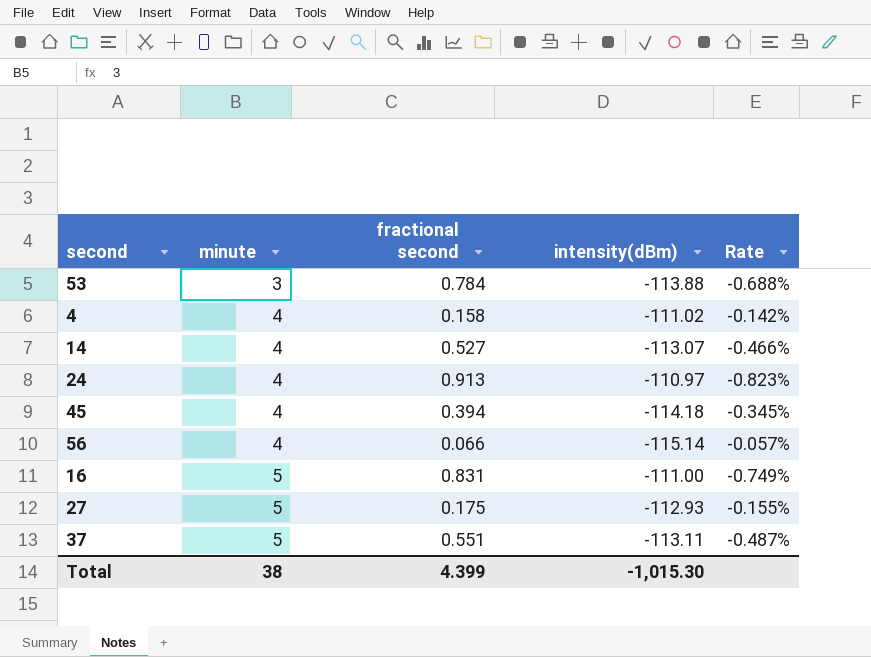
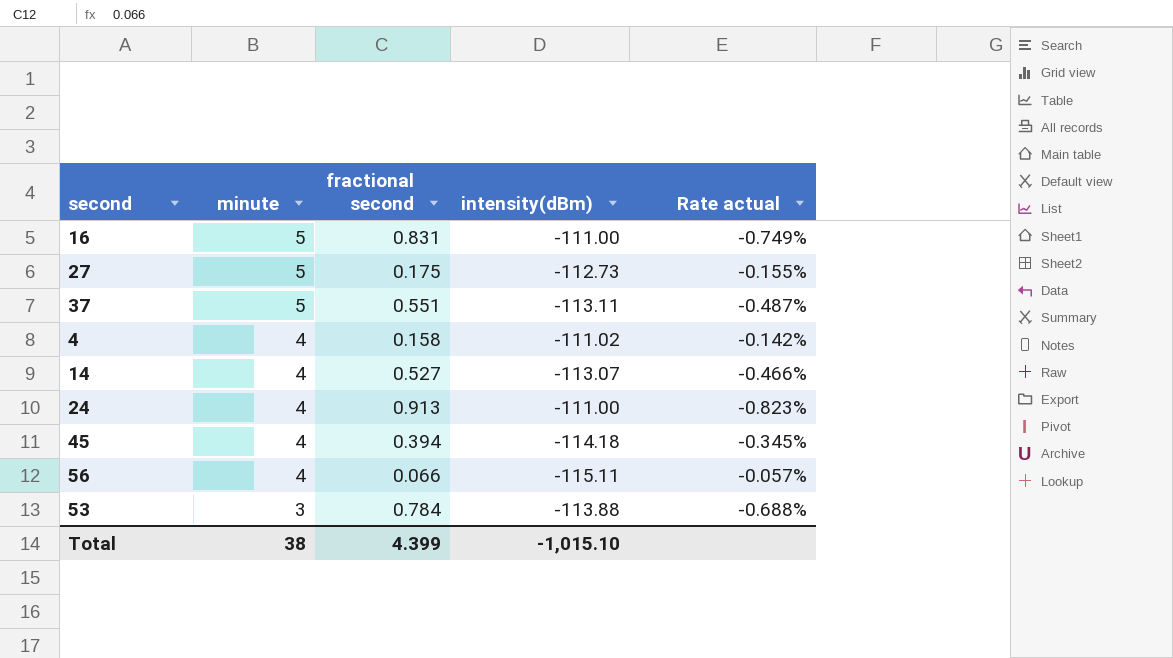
row order: minute ascending -> minute descending
column name: Rate -> Rate actual
27 | intensity(dBm): -112.93 -> -112.73
24 | intensity(dBm): -110.97 -> -111.00
56 | intensity(dBm): -115.14 -> -115.11
Total | intensity(dBm): -1,015.30 -> -1,015.10

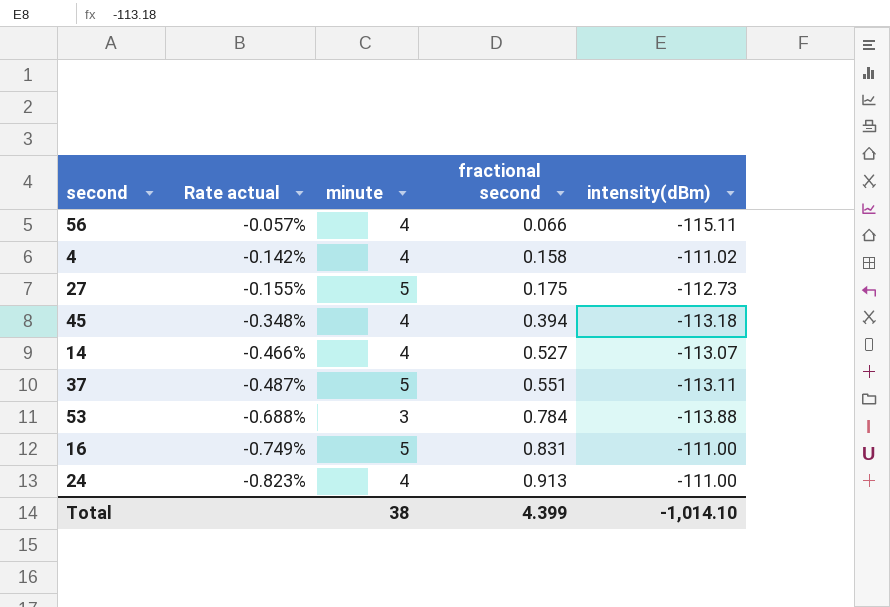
row order: minute descending -> Rate actual descending
column Rate actual | position: 5 -> 2
45 | Rate actual: -0.345% -> -0.348%
45 | intensity(dBm): -114.18 -> -113.18
Total | intensity(dBm): -1,015.10 -> -1,014.10

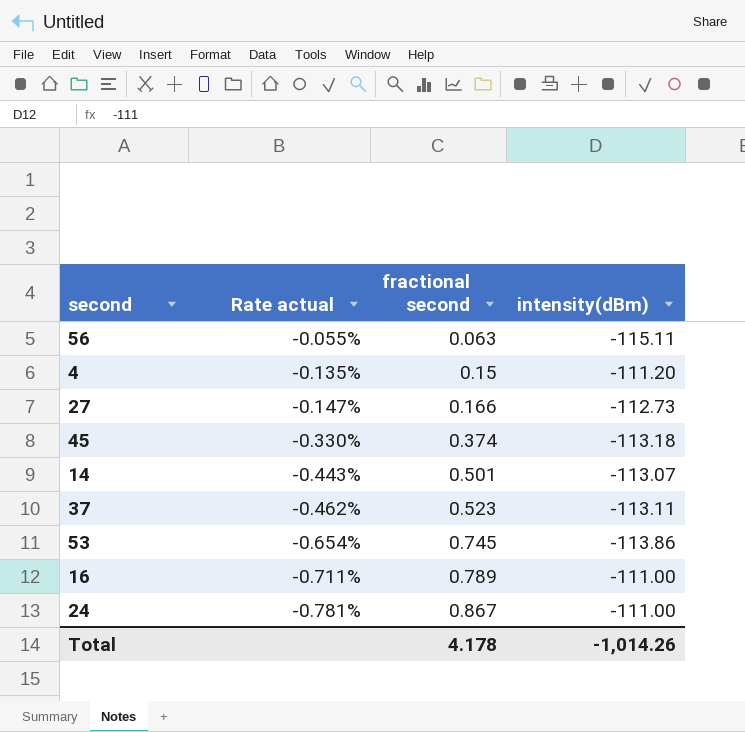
column minute | position: 3 -> none
56 | Rate actual: -0.057% -> -0.055%
56 | fractional second: 0.066 -> 0.063
4 | Rate actual: -0.142% -> -0.135%
4 | fractional second: 0.158 -> 0.15
4 | intensity(dBm): -111.02 -> -111.20
27 | Rate actual: -0.155% -> -0.147%
27 | fractional second: 0.175 -> 0.166
45 | Rate actual: -0.348% -> -0.330%
45 | fractional second: 0.394 -> 0.374
14 | Rate actual: -0.466% -> -0.443%
14 | fractional second: 0.527 -> 0.501
37 | Rate actual: -0.487% -> -0.462%
37 | fractional second: 0.551 -> 0.523
53 | Rate actual: -0.688% -> -0.654%
53 | fractional second: 0.784 -> 0.745
53 | intensity(dBm): -113.88 -> -113.86
16 | Rate actual: -0.749% -> -0.711%
16 | fractional second: 0.831 -> 0.789
24 | Rate actual: -0.823% -> -0.781%
24 | fractional second: 0.913 -> 0.867
Total | fractional second: 4.399 -> 4.178
Total | intensity(dBm): -1,014.10 -> -1,014.26

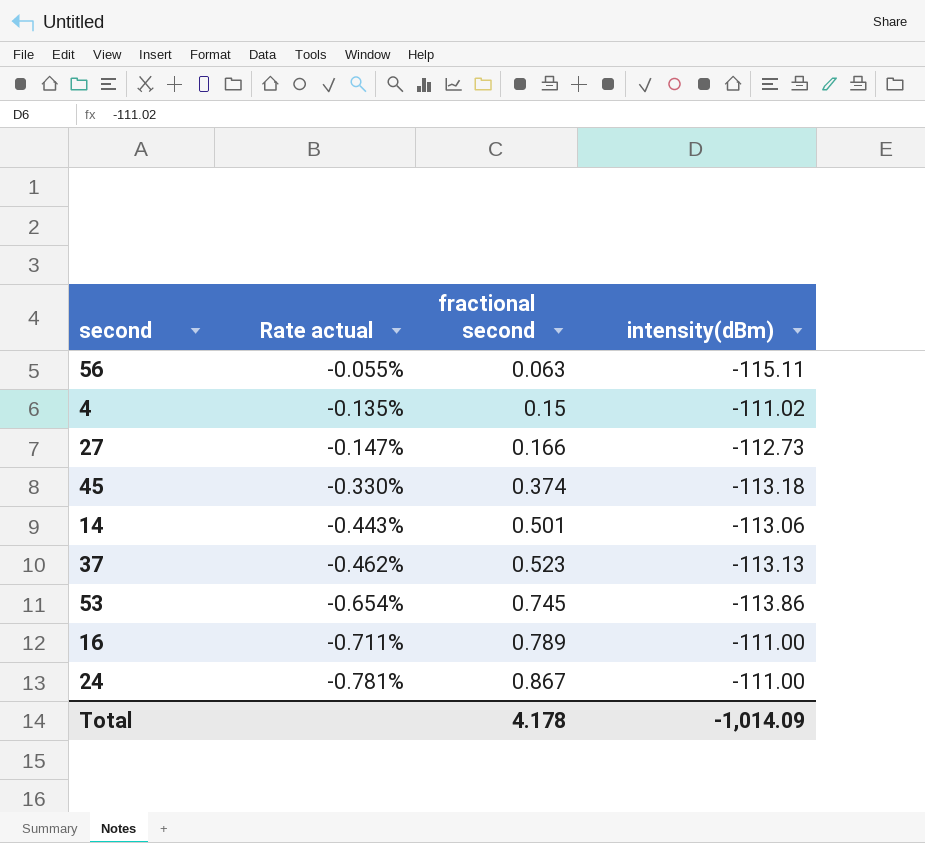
4 | intensity(dBm): -111.20 -> -111.02
14 | intensity(dBm): -113.07 -> -113.06
37 | intensity(dBm): -113.11 -> -113.13
Total | intensity(dBm): -1,014.26 -> -1,014.09

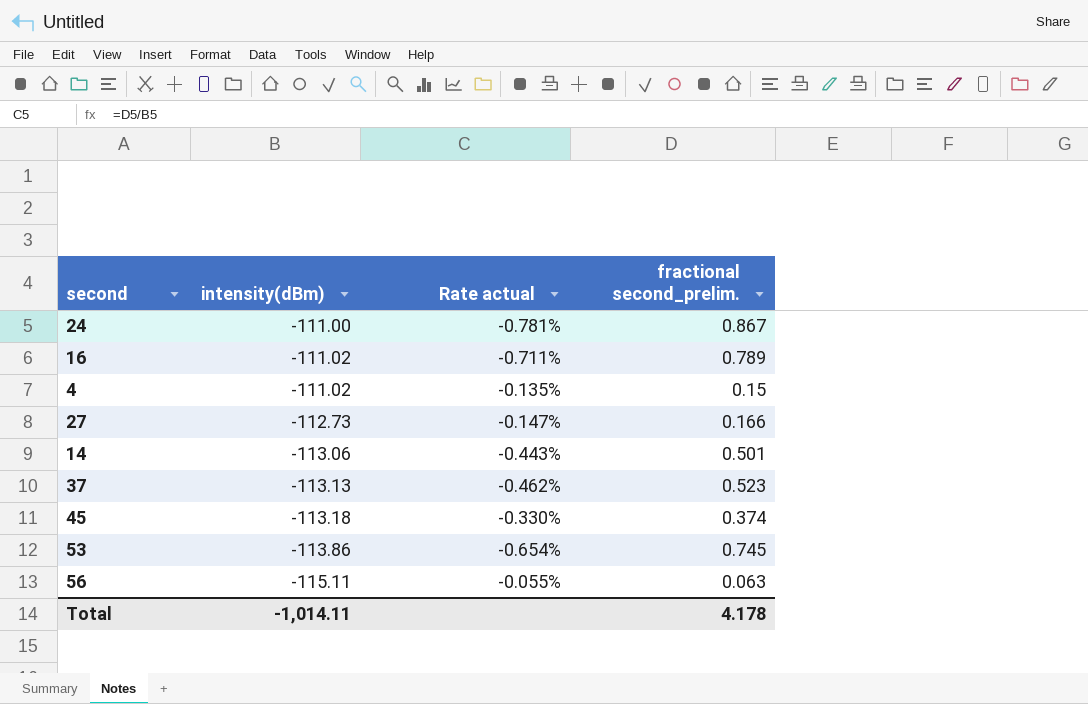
row order: Rate actual descending -> intensity(dBm) descending
column intensity(dBm) | position: 4 -> 2
column name: fractional second -> fractional second_prelim.
16 | intensity(dBm): -111.00 -> -111.02
Total | intensity(dBm): -1,014.09 -> -1,014.11

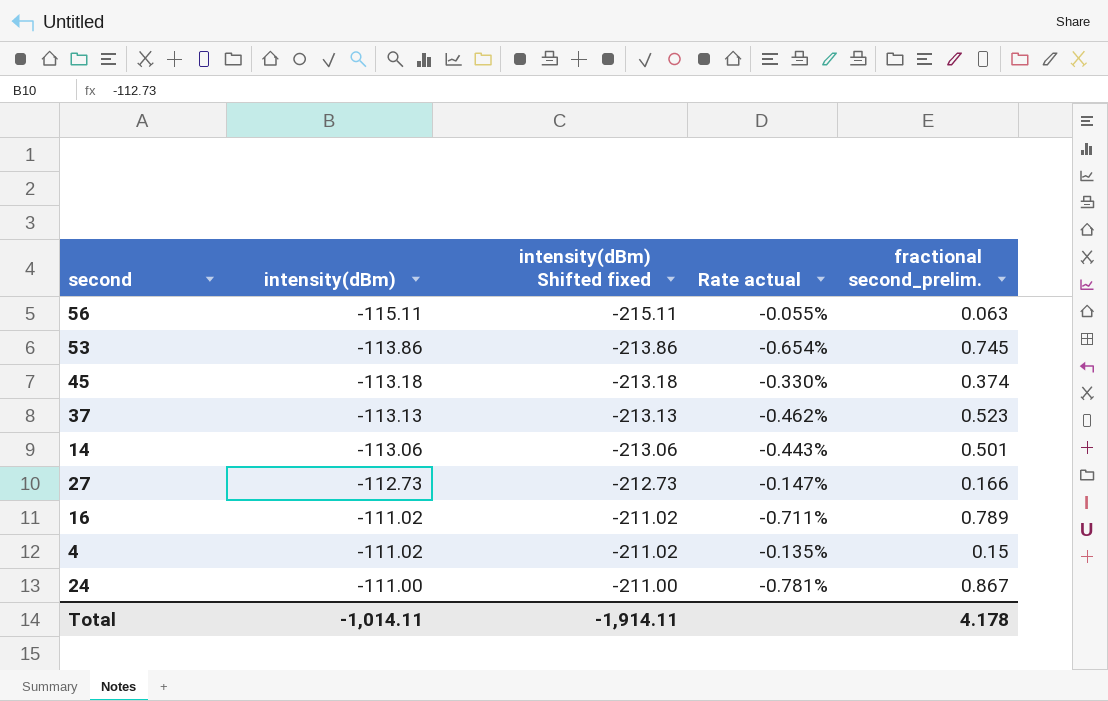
row order: intensity(dBm) descending -> intensity(dBm) ascending
column intensity(dBm) Shifted fixed | formula: none -> [intensity(dBm)] - 100

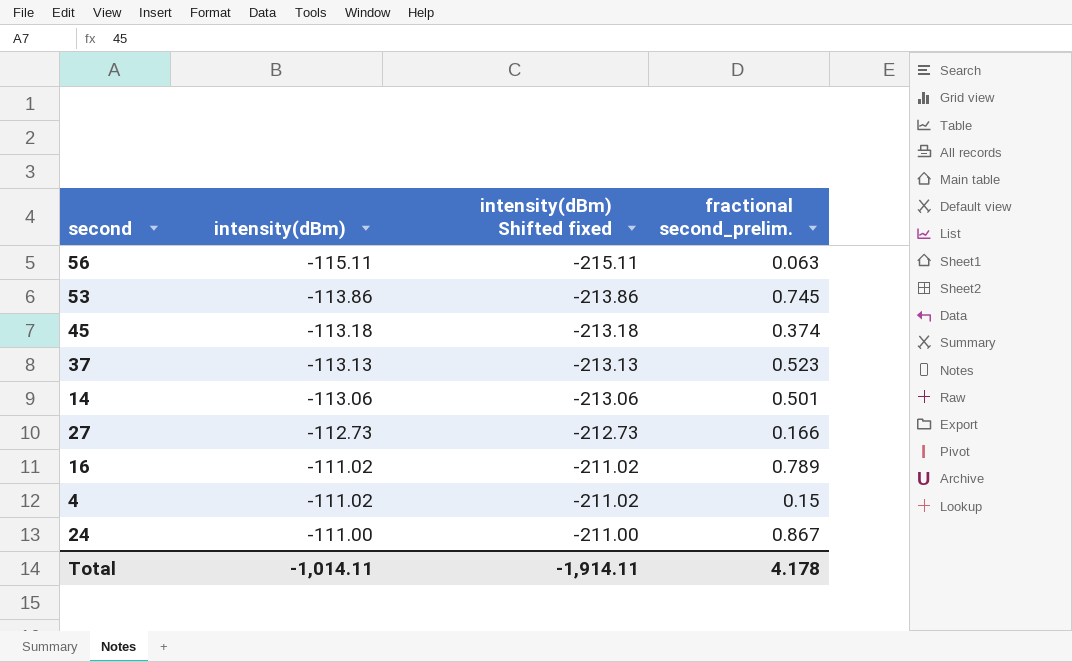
column Rate actual | formula: [fractional second_prelim.] / [intensity(dBm)] -> none

